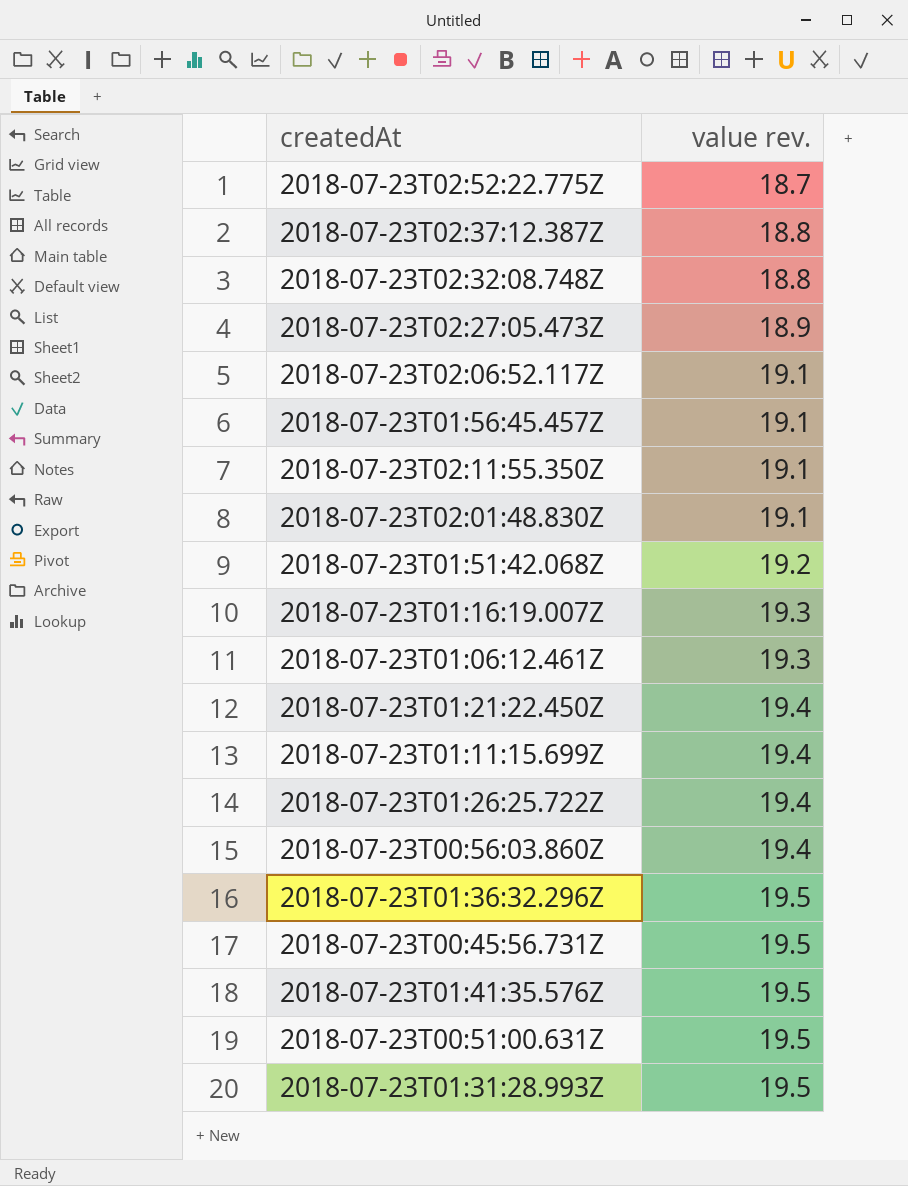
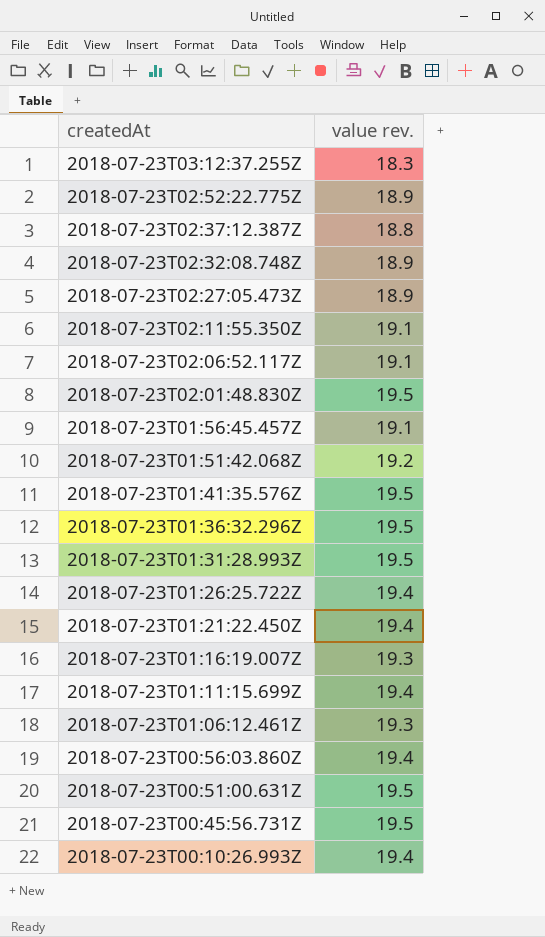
row order: value rev. ascending -> createdAt descending
row 2018-07-23T03:12:37.255Z: none -> 18.3
2018-07-23T02:52:22.775Z | value rev.: 18.7 -> 18.9
2018-07-23T02:32:08.748Z | value rev.: 18.8 -> 18.9
2018-07-23T02:01:48.830Z | value rev.: 19.1 -> 19.5
row 2018-07-23T00:10:26.993Z: none -> 19.4

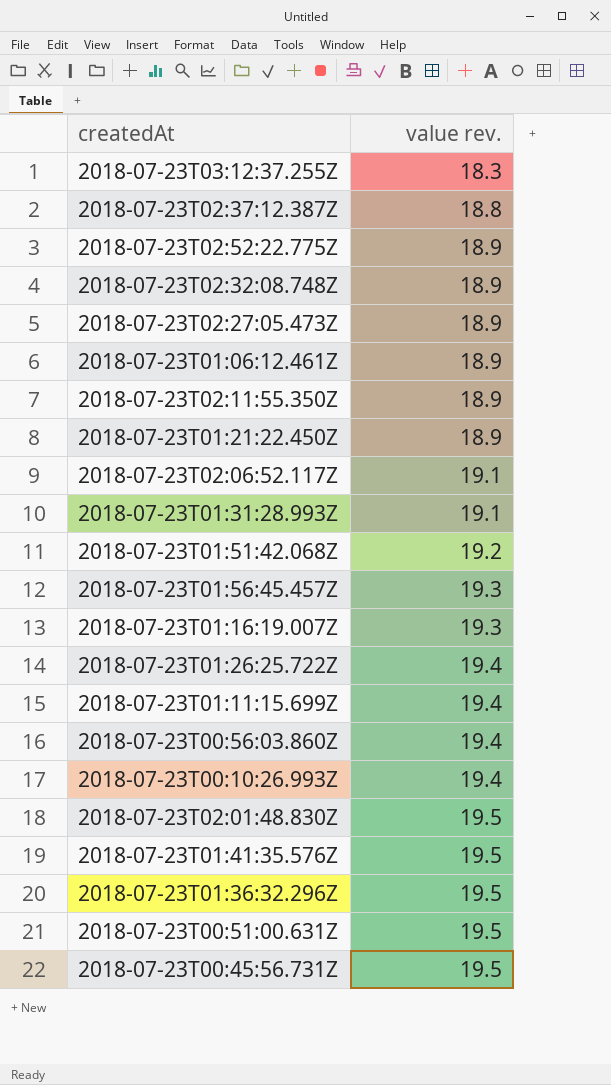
row order: createdAt descending -> value rev. ascending
2018-07-23T01:06:12.461Z | value rev.: 19.3 -> 18.9
2018-07-23T02:11:55.350Z | value rev.: 19.1 -> 18.9
2018-07-23T01:21:22.450Z | value rev.: 19.4 -> 18.9
2018-07-23T01:31:28.993Z | value rev.: 19.5 -> 19.1
2018-07-23T01:56:45.457Z | value rev.: 19.1 -> 19.3

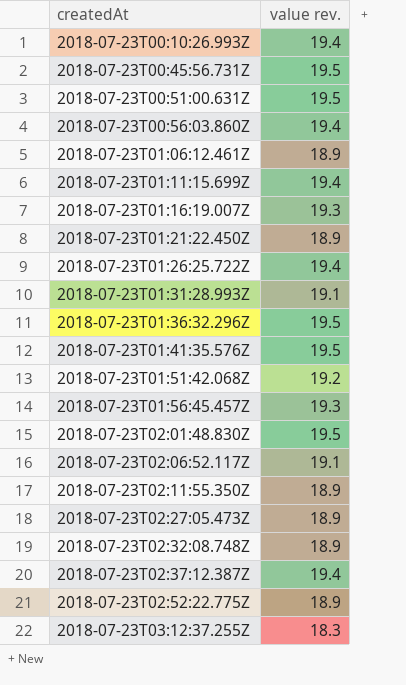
row order: value rev. ascending -> createdAt ascending
2018-07-23T02:37:12.387Z | value rev.: 18.8 -> 19.4

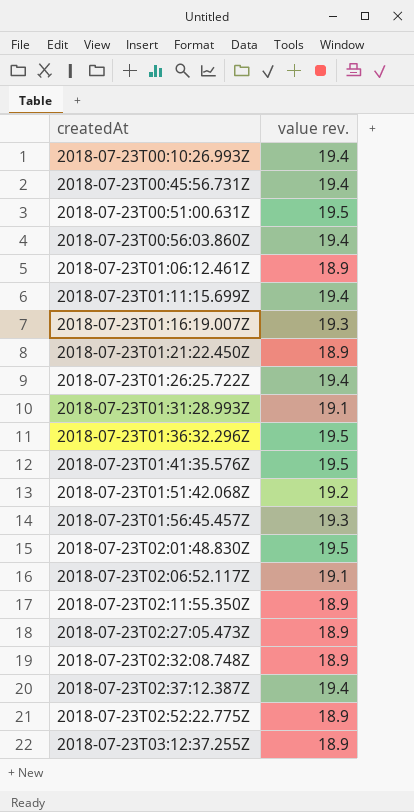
2018-07-23T00:45:56.731Z | value rev.: 19.5 -> 19.4
2018-07-23T03:12:37.255Z | value rev.: 18.3 -> 18.9

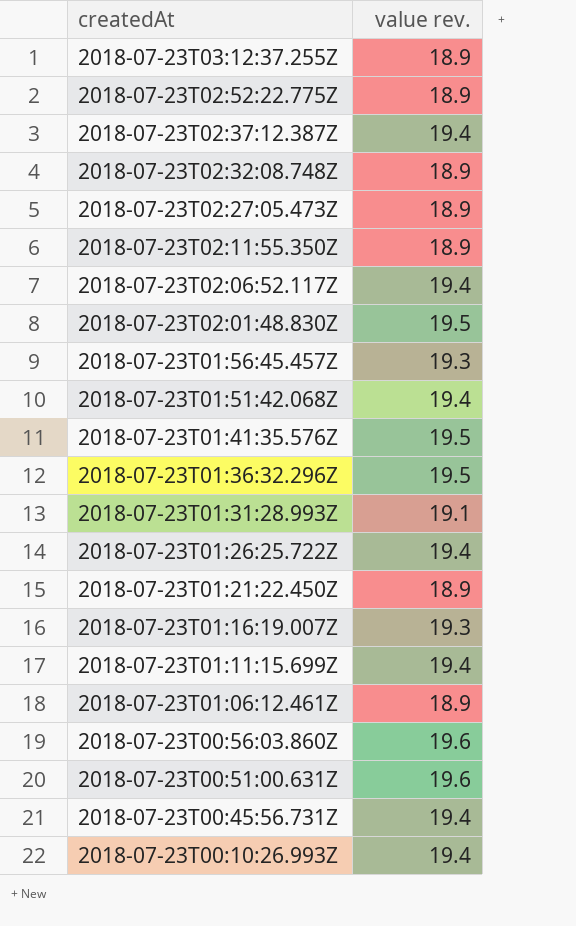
row order: createdAt ascending -> createdAt descending
2018-07-23T02:06:52.117Z | value rev.: 19.1 -> 19.4
2018-07-23T01:51:42.068Z | value rev.: 19.2 -> 19.4
2018-07-23T00:56:03.860Z | value rev.: 19.4 -> 19.6
2018-07-23T00:51:00.631Z | value rev.: 19.5 -> 19.6

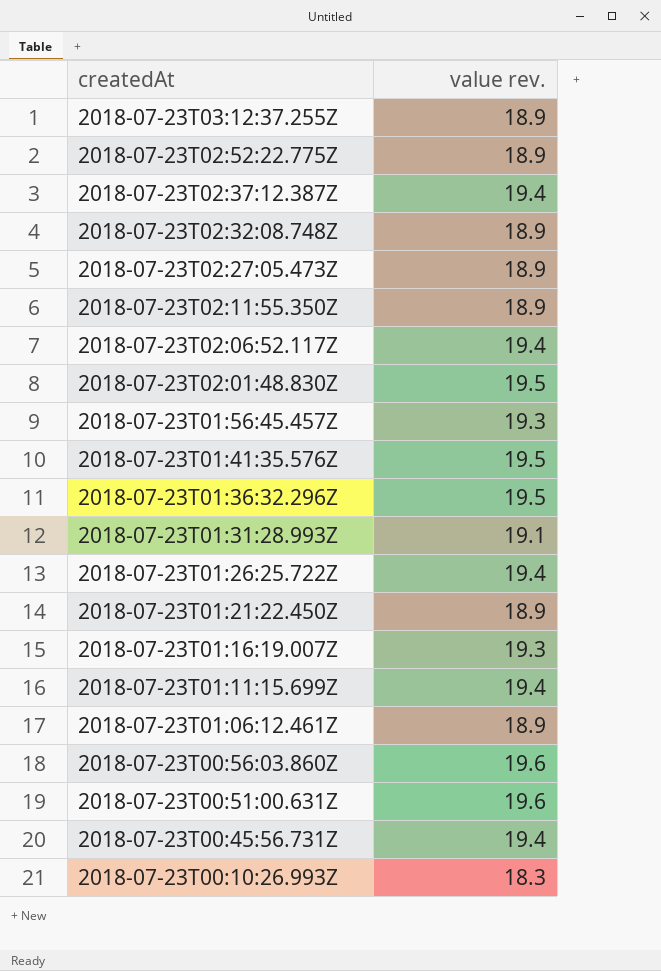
row 2018-07-23T01:51:42.068Z: 19.4 -> none
2018-07-23T00:10:26.993Z | value rev.: 19.4 -> 18.3

